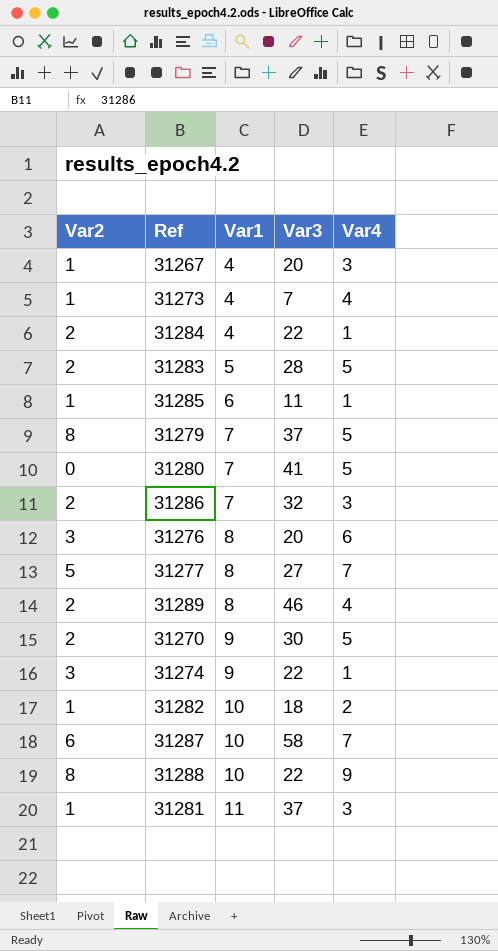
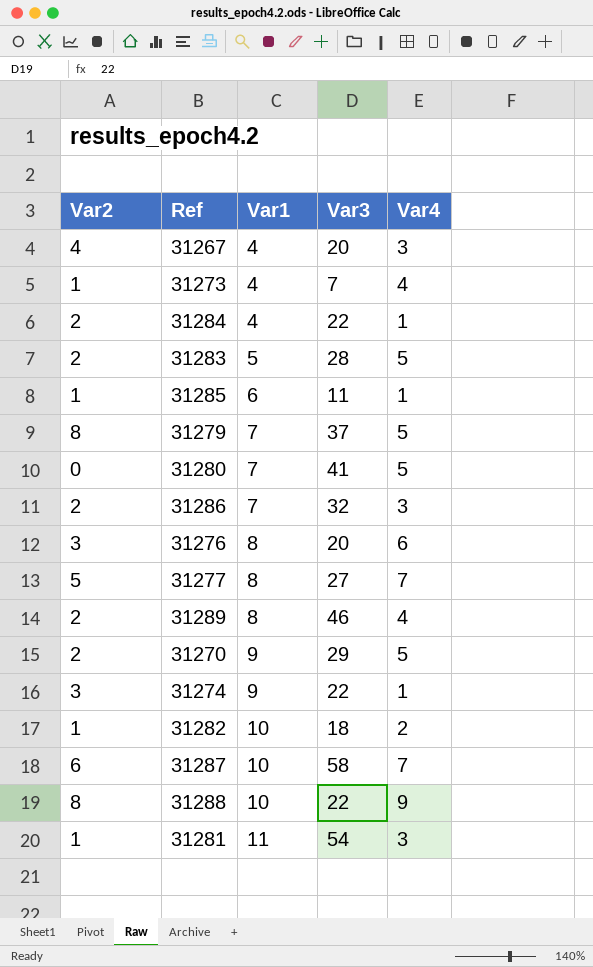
31267 | Var2: 1 -> 4
31270 | Var3: 30 -> 29
31281 | Var3: 37 -> 54

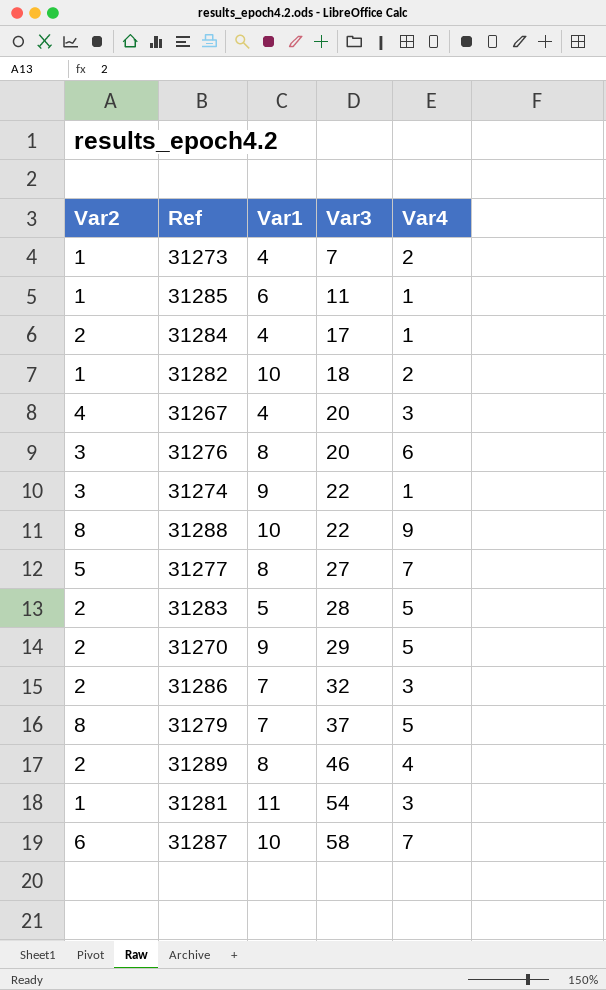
row order: Var1 ascending -> Var3 ascending
row 31280: 0 | 7 | 41 | 5 -> none
31273 | Var4: 4 -> 2
31284 | Var3: 22 -> 17

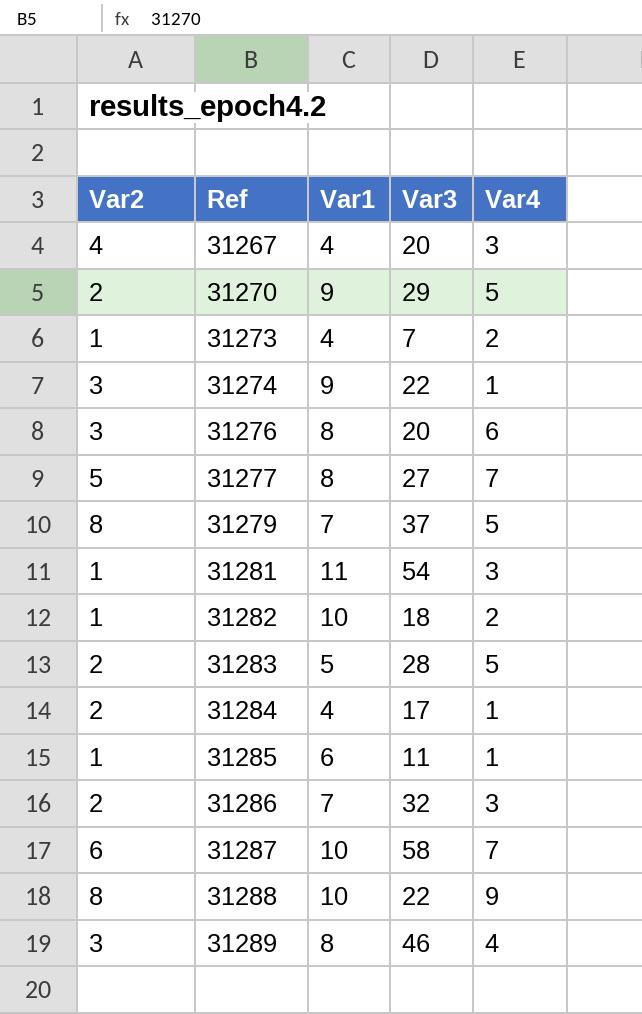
row order: Var3 ascending -> Ref ascending
31289 | Var2: 2 -> 3

